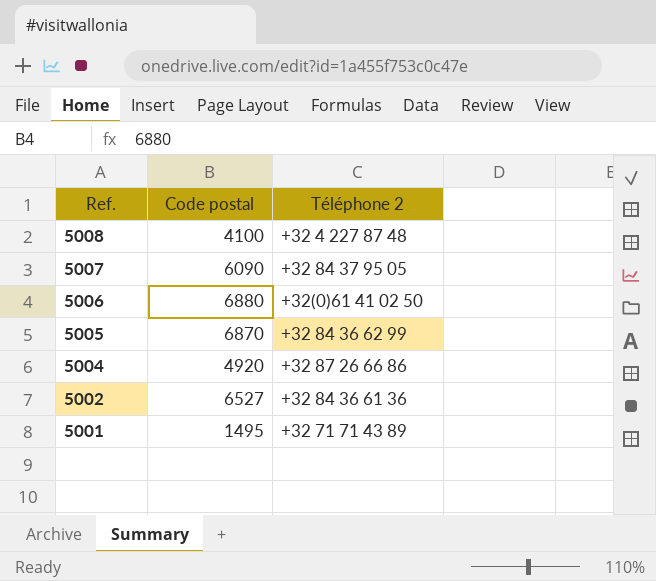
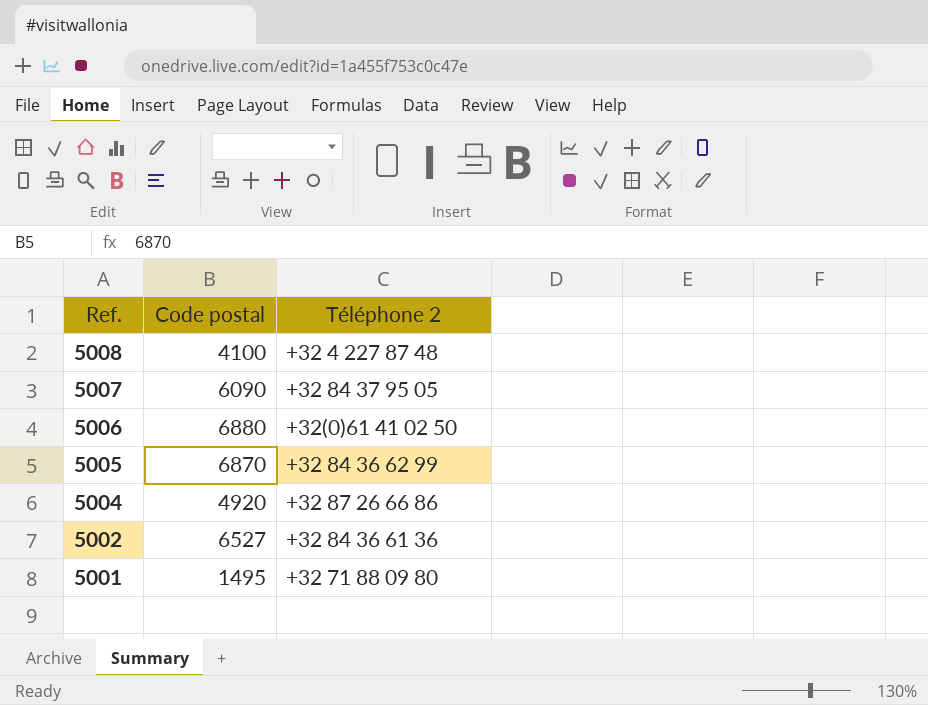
5001 | Téléphone 2: +32 71 71 43 89 -> +32 71 88 09 80

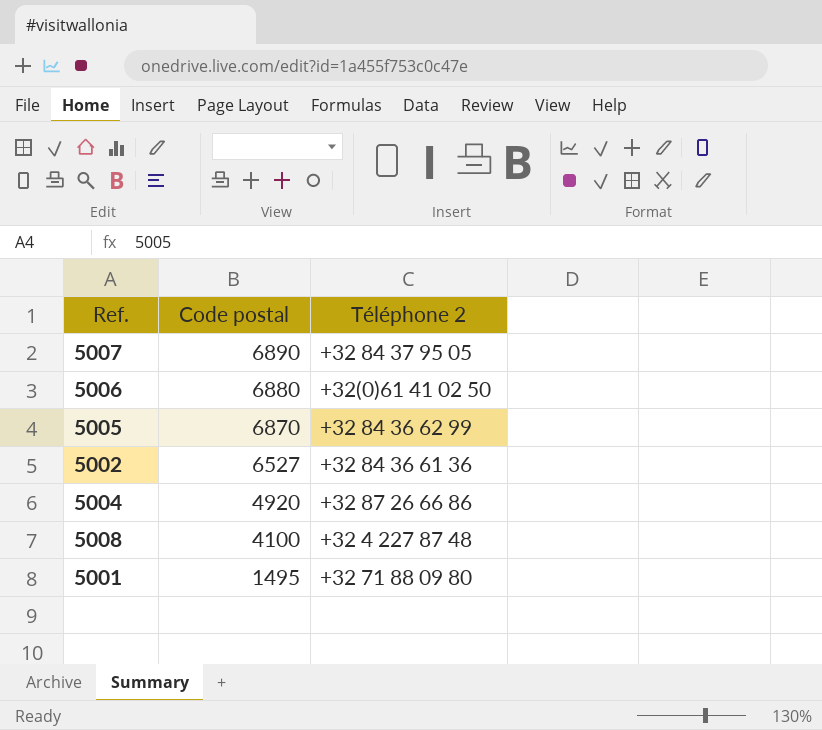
row order: Ref. descending -> Code postal descending
5007 | Code postal: 6090 -> 6890

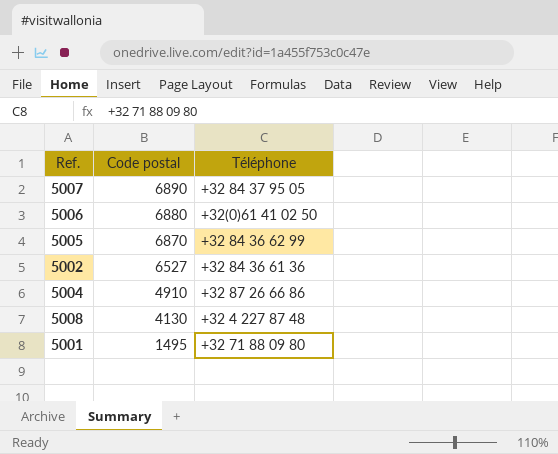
column name: Téléphone 2 -> Téléphone
5004 | Code postal: 4920 -> 4910
5008 | Code postal: 4100 -> 4130

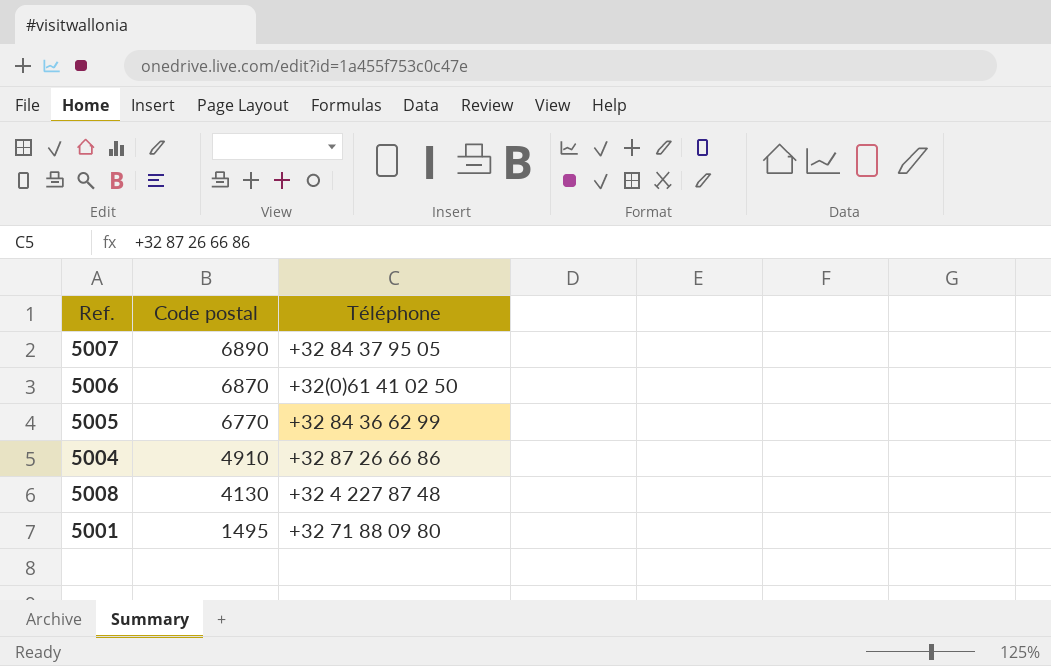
row 5002: 6527 | +32 84 36 61 36 -> none
5006 | Code postal: 6880 -> 6870
5005 | Code postal: 6870 -> 6770

